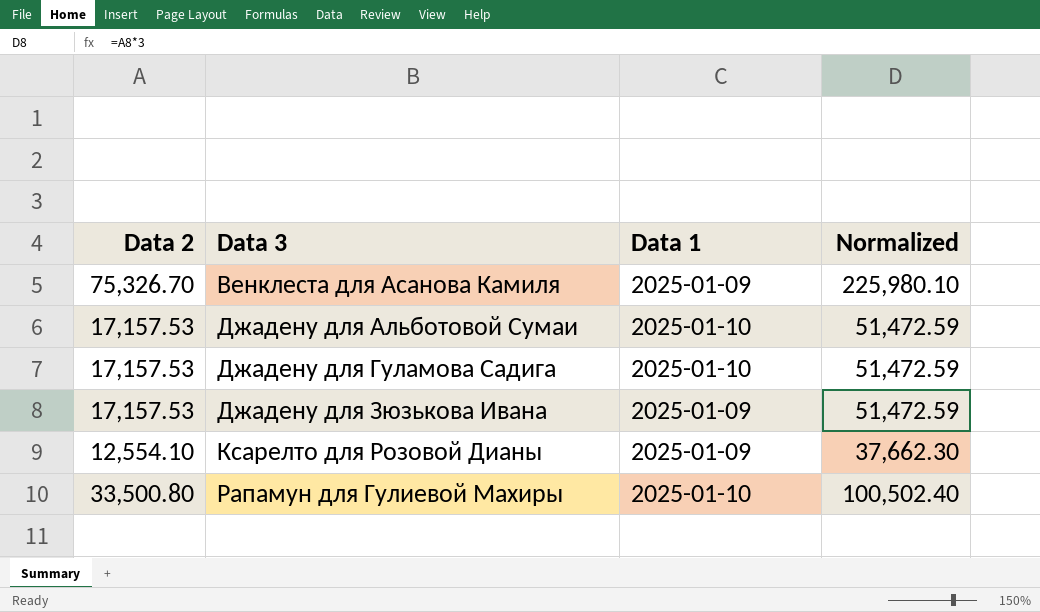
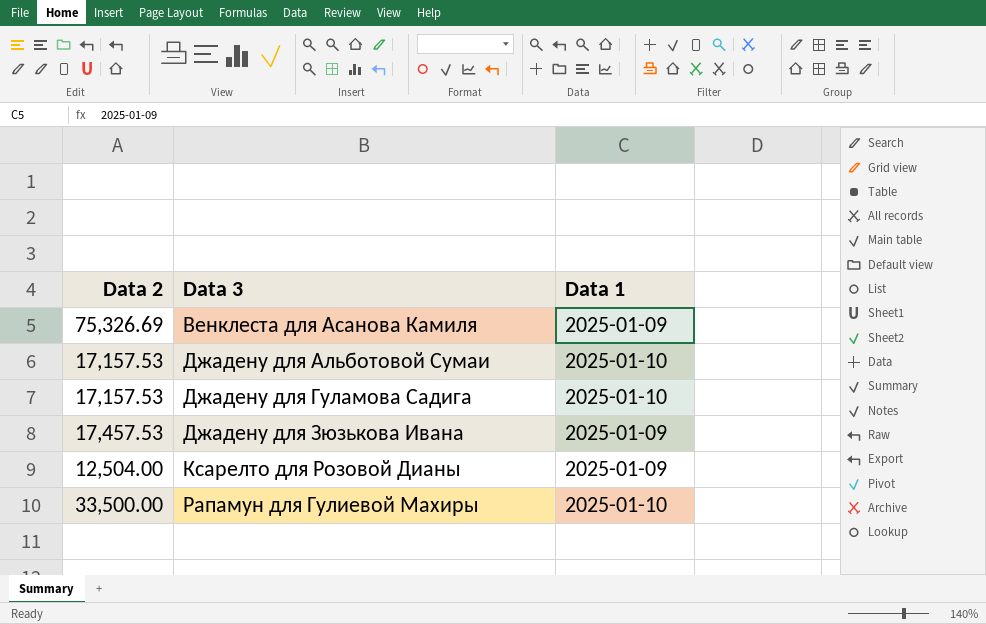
column Normalized | formula: [Data 2] * 3 -> none
Венклеста для Асанова Камиля | Data 2: 75,326.70 -> 75,326.69
Джадену для Зюзькова Ивана | Data 2: 17,157.53 -> 17,457.53
Ксарелто для Розовой Дианы | Data 2: 12,554.10 -> 12,504.00
Рапамун для Гулиевой Махиры | Data 2: 33,500.80 -> 33,500.00

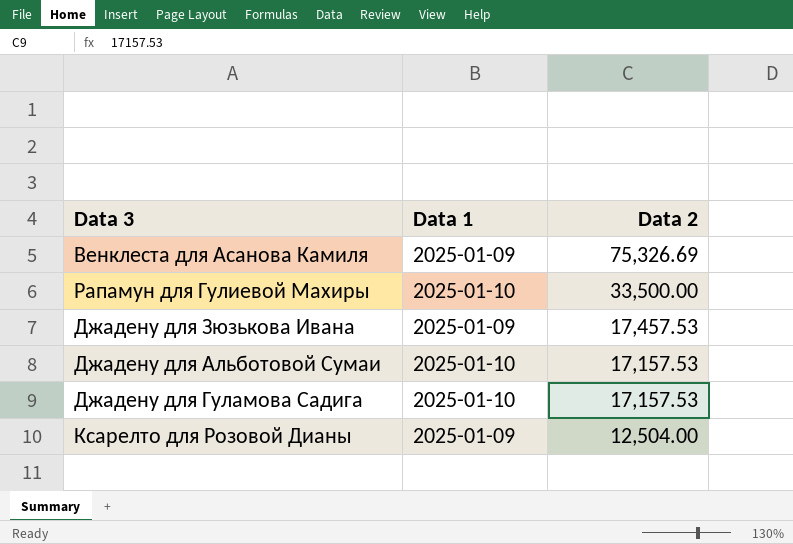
row order: Data 3 ascending -> Data 2 descending
column Data 2 | position: 1 -> 3

